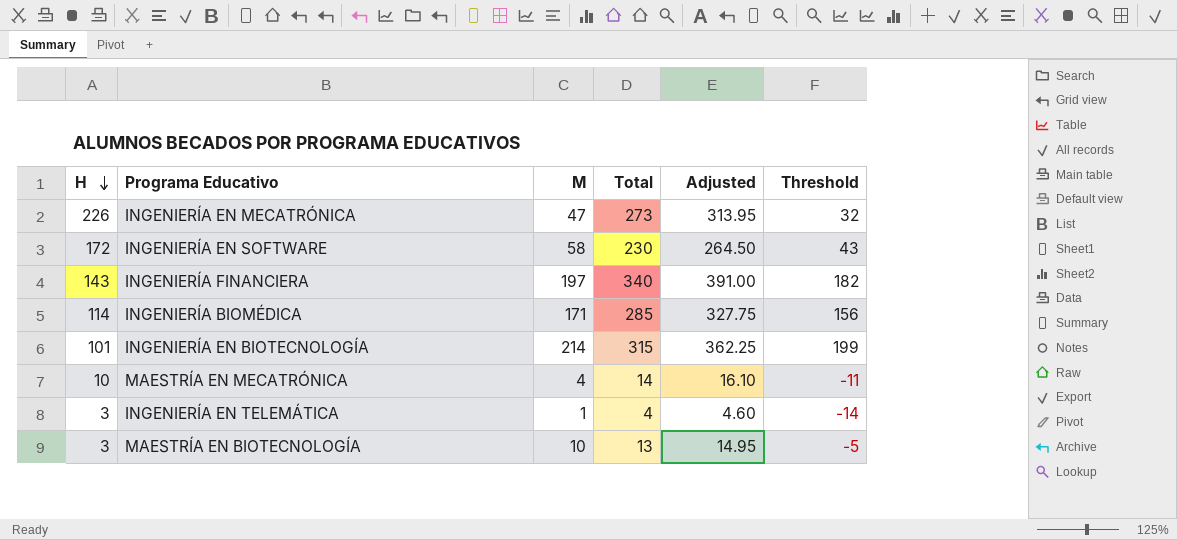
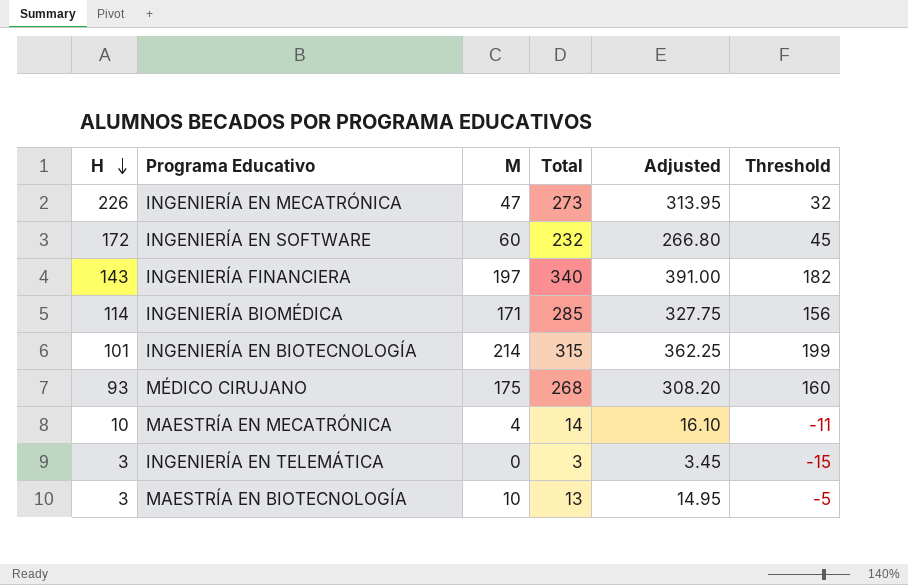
INGENIERÍA EN SOFTWARE | M: 58 -> 60
INGENIERÍA EN SOFTWARE | Total: 230 -> 232
INGENIERÍA EN SOFTWARE | Adjusted: 264.50 -> 266.80
INGENIERÍA EN SOFTWARE | Threshold: 43 -> 45
row MÉDICO CIRUJANO: none -> 93 | 175 | 268 | 308.20 | 160
INGENIERÍA EN TELEMÁTICA | M: 1 -> 0
INGENIERÍA EN TELEMÁTICA | Total: 4 -> 3
INGENIERÍA EN TELEMÁTICA | Adjusted: 4.60 -> 3.45
INGENIERÍA EN TELEMÁTICA | Threshold: -14 -> -15

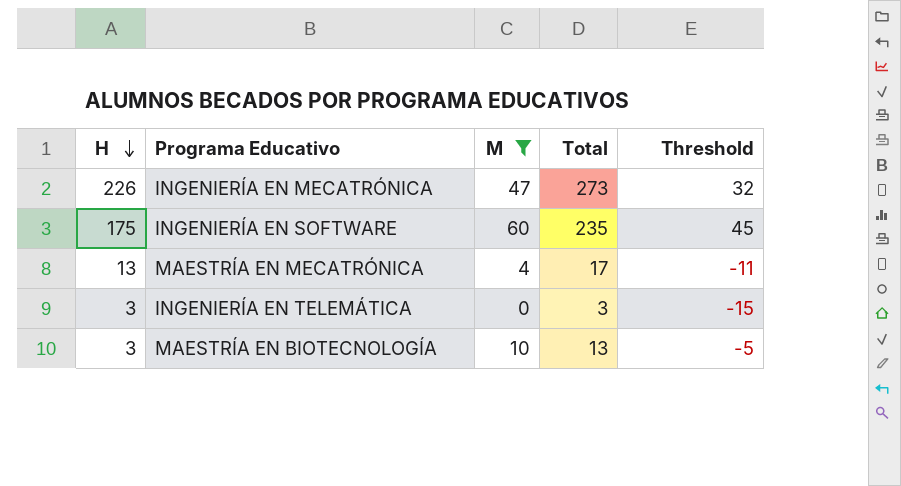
filter: none -> M <= 60
column Adjusted | formula: [Total] * 1.15 -> none
INGENIERÍA EN SOFTWARE | H: 172 -> 175
INGENIERÍA EN SOFTWARE | Total: 232 -> 235
MAESTRÍA EN MECATRÓNICA | H: 10 -> 13
MAESTRÍA EN MECATRÓNICA | Total: 14 -> 17

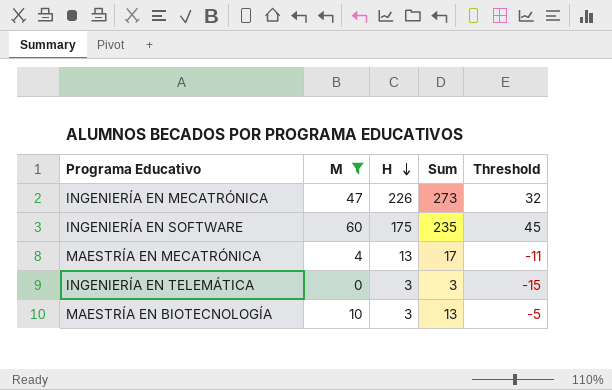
column H | position: 1 -> 3
column name: Total -> Sum

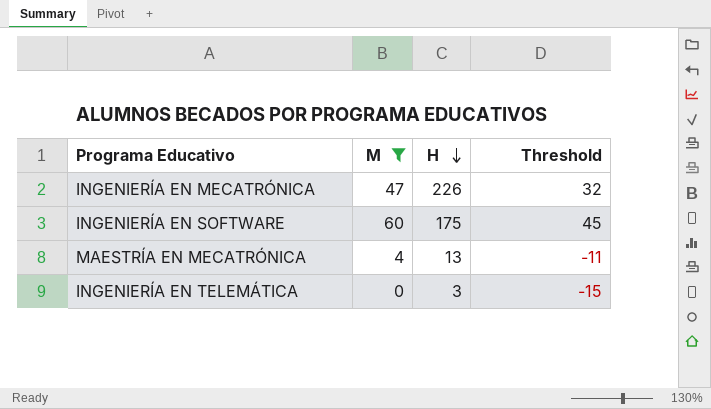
column Sum | formula: [M] + [H] -> none
row MAESTRÍA EN BIOTECNOLOGÍA: 10 | 3 | 13 | -5 -> none

